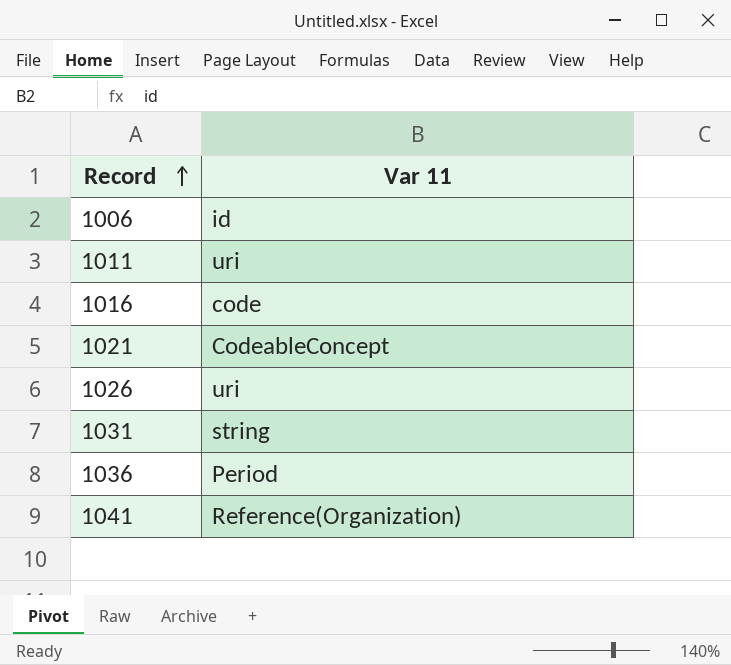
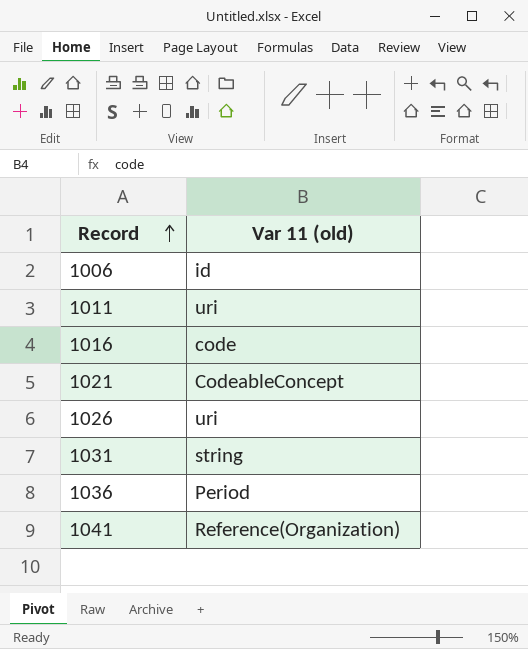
column name: Var 11 -> Var 11 (old)

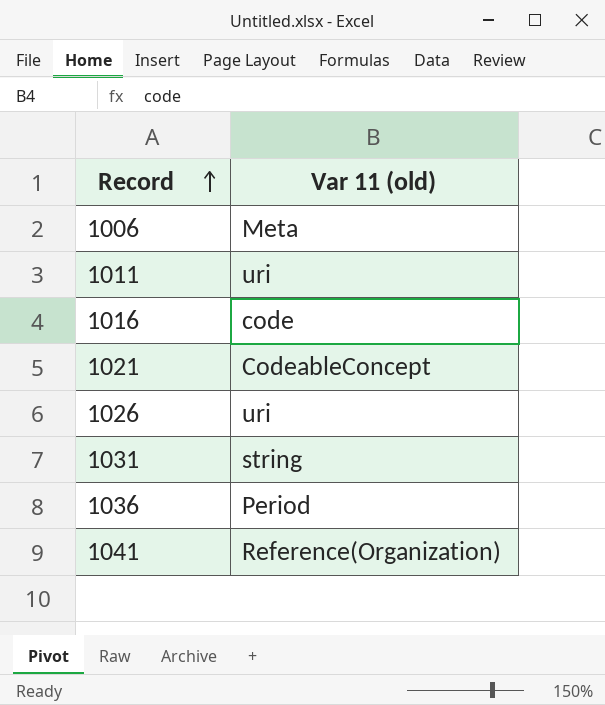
1006 | Var 11 (old): id -> Meta

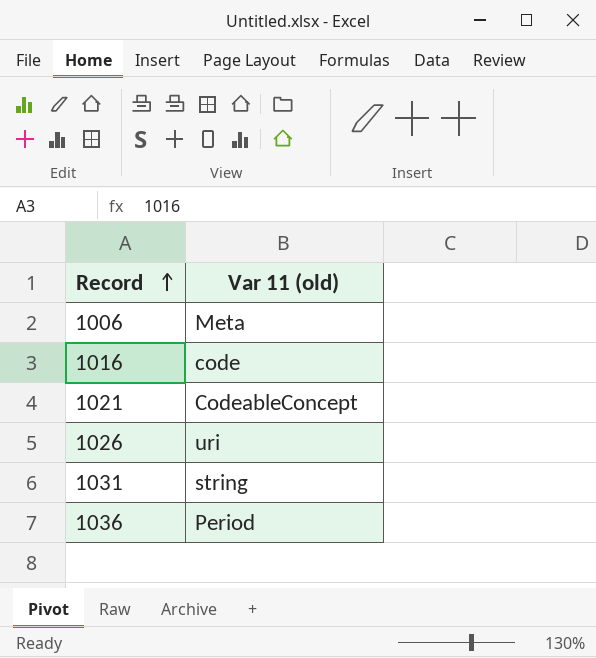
row 1011: uri -> none
row 1041: Reference(Organization) -> none

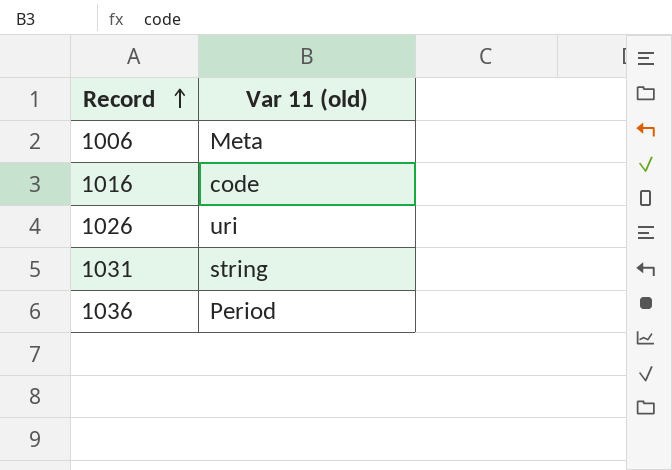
row 1021: CodeableConcept -> none

